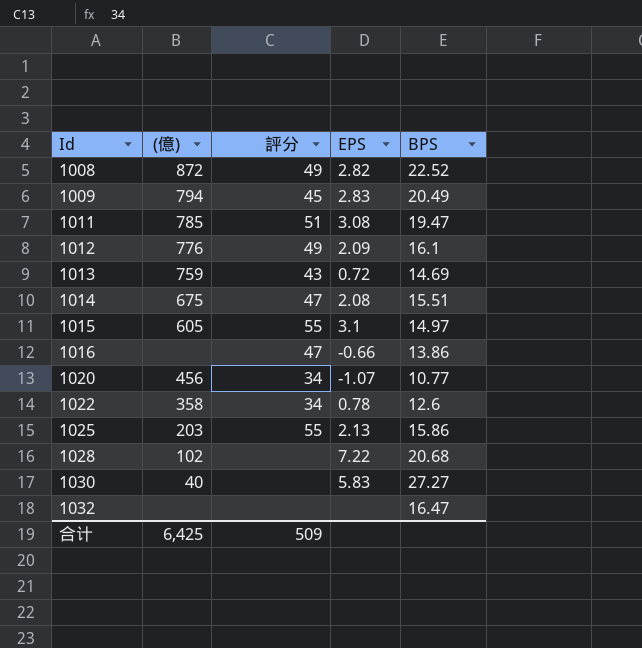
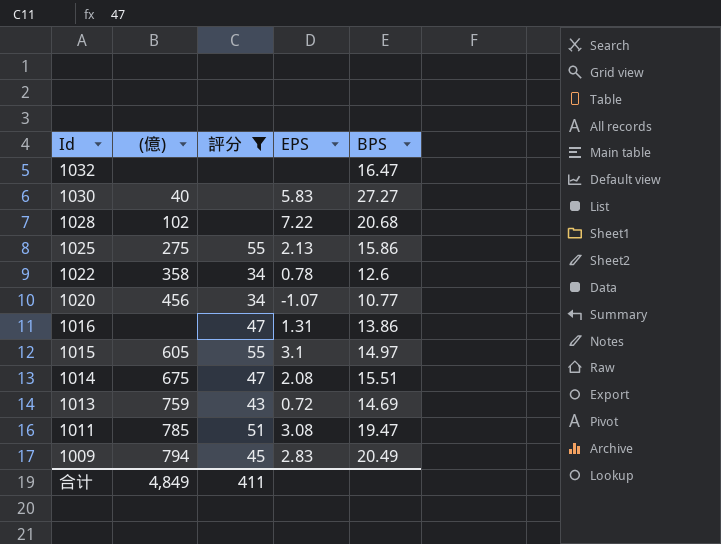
filter: none -> 評分 != 49
row order: Id ascending -> Id descending
1025 | (億): 203 -> 275
1016 | EPS: -0.66 -> 1.31
合计 | (億): 6,425 -> 4,849
合计 | 評分: 509 -> 411

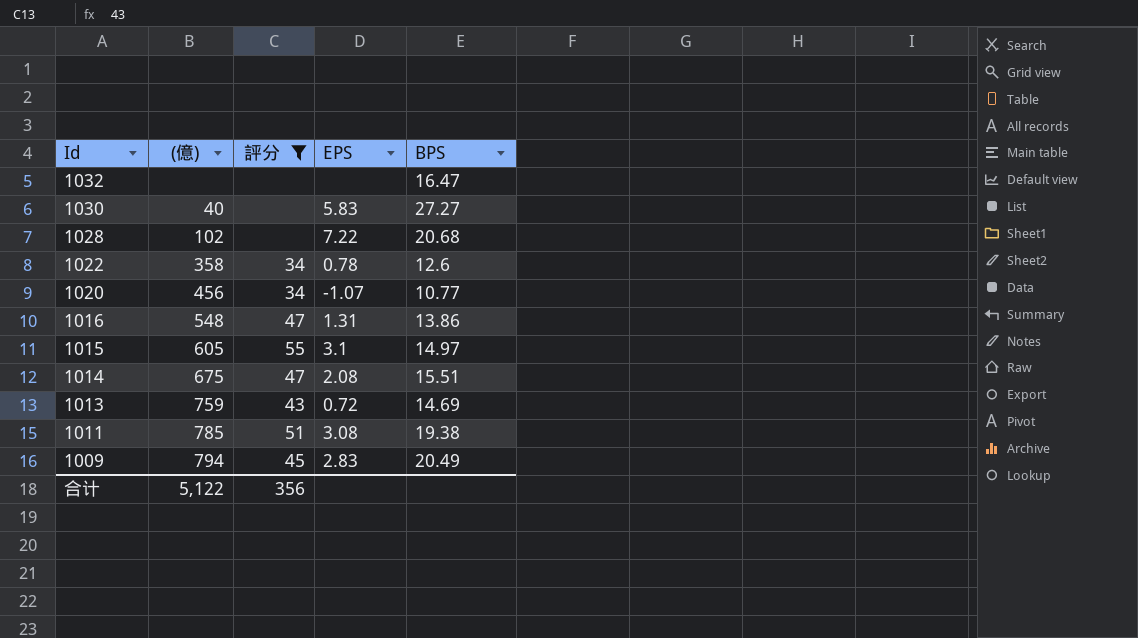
row 1025: 275 | 55 | 2.13 | 15.86 -> none
1016 | (億): none -> 548
1011 | BPS: 19.47 -> 19.38
合计 | (億): 4,849 -> 5,122
合计 | 評分: 411 -> 356

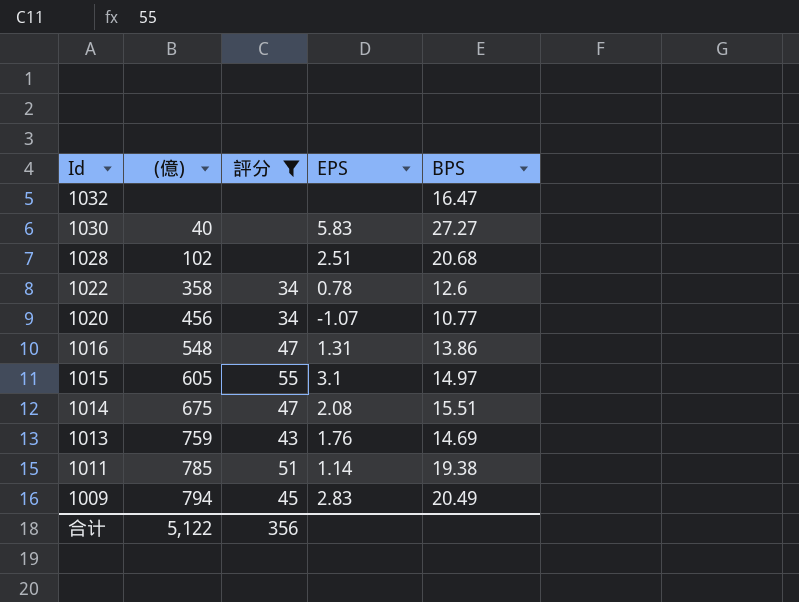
1028 | EPS: 7.22 -> 2.51
1013 | EPS: 0.72 -> 1.76
1011 | EPS: 3.08 -> 1.14

